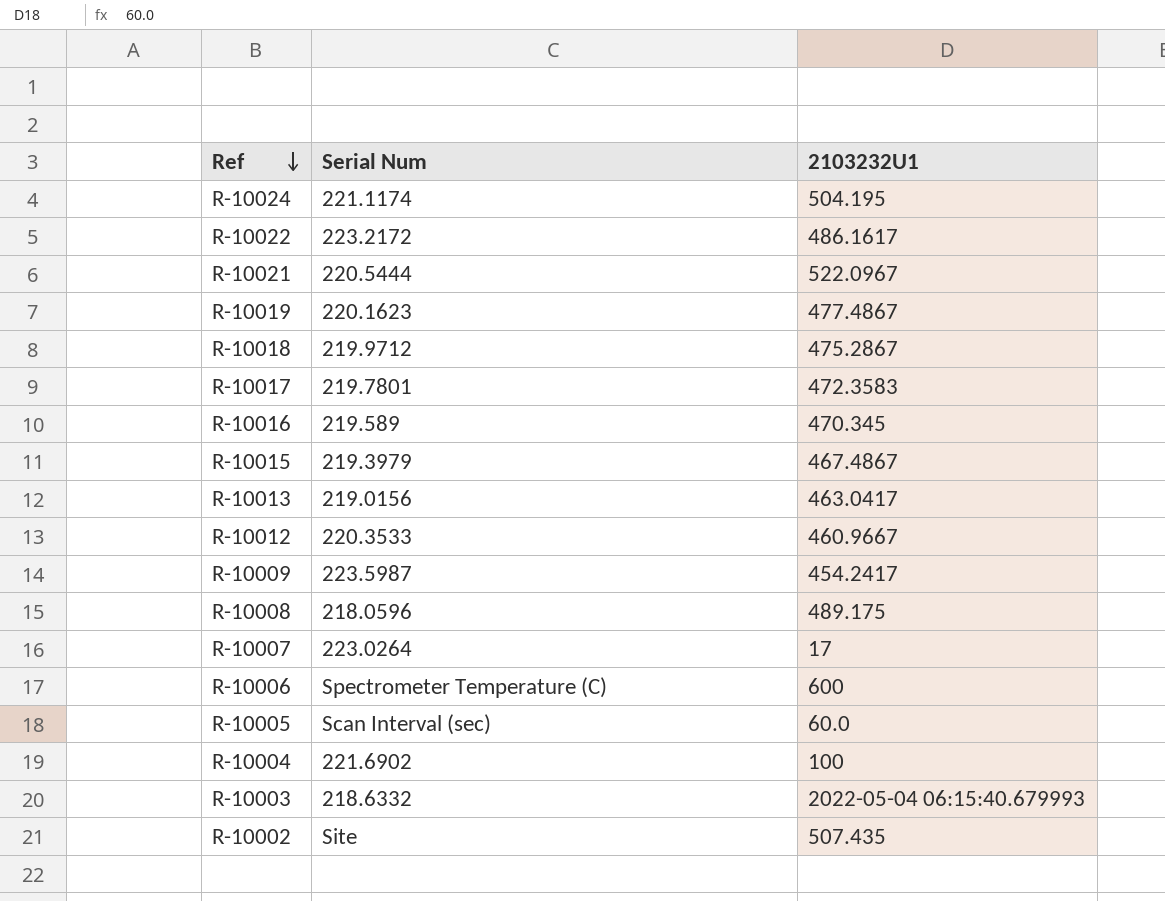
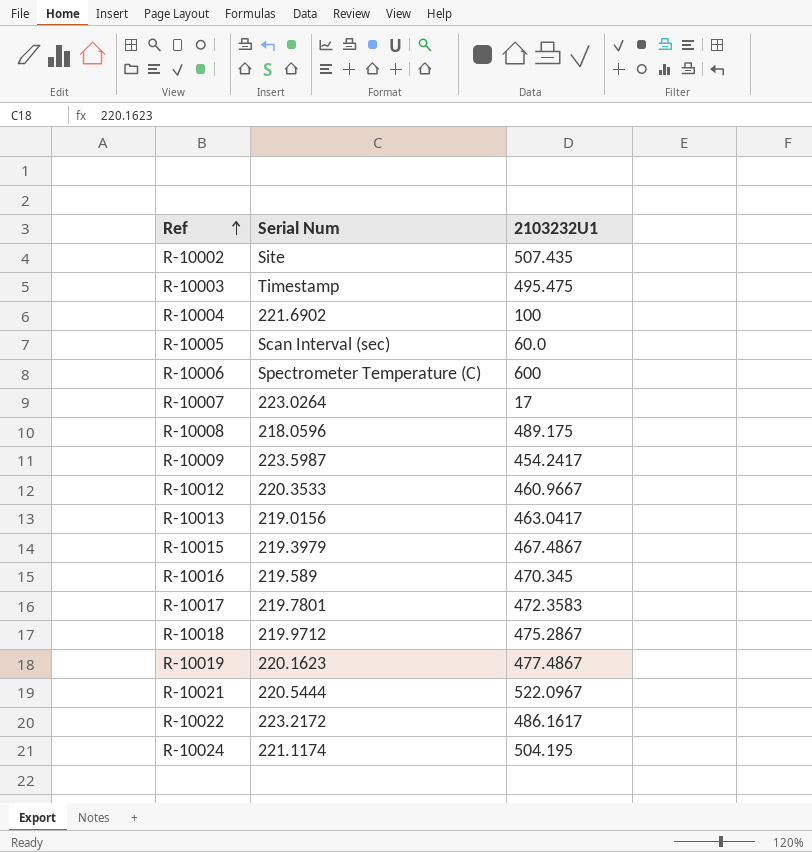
row order: Ref descending -> Ref ascending
R-10003 | Serial Num: 218.6332 -> Timestamp
R-10003 | 2103232U1: 2022-05-04 06:15:40.679993 -> 495.475

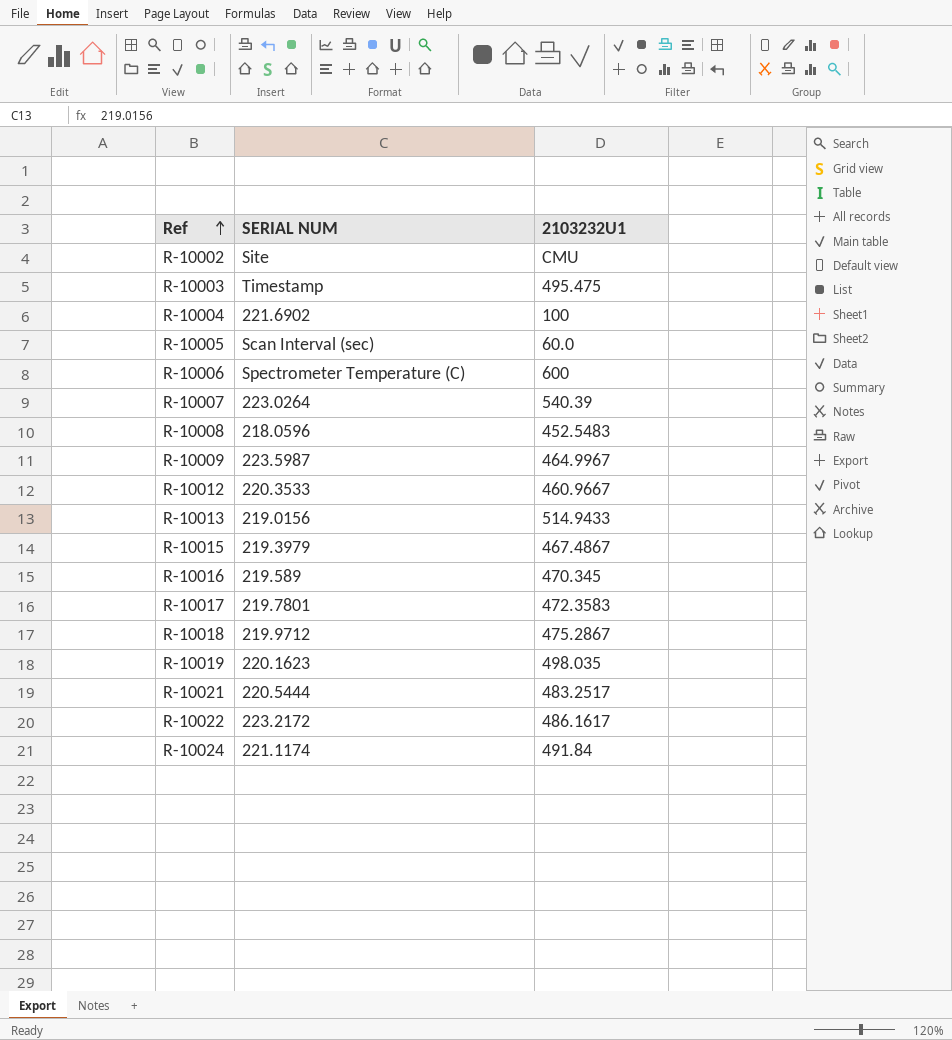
column name: Serial Num -> SERIAL NUM
R-10002 | 2103232U1: 507.435 -> CMU
R-10007 | 2103232U1: 17 -> 540.39
R-10008 | 2103232U1: 489.175 -> 452.5483
R-10009 | 2103232U1: 454.2417 -> 464.9967
R-10013 | 2103232U1: 463.0417 -> 514.9433
R-10019 | 2103232U1: 477.4867 -> 498.035
R-10021 | 2103232U1: 522.0967 -> 483.2517
R-10024 | 2103232U1: 504.195 -> 491.84

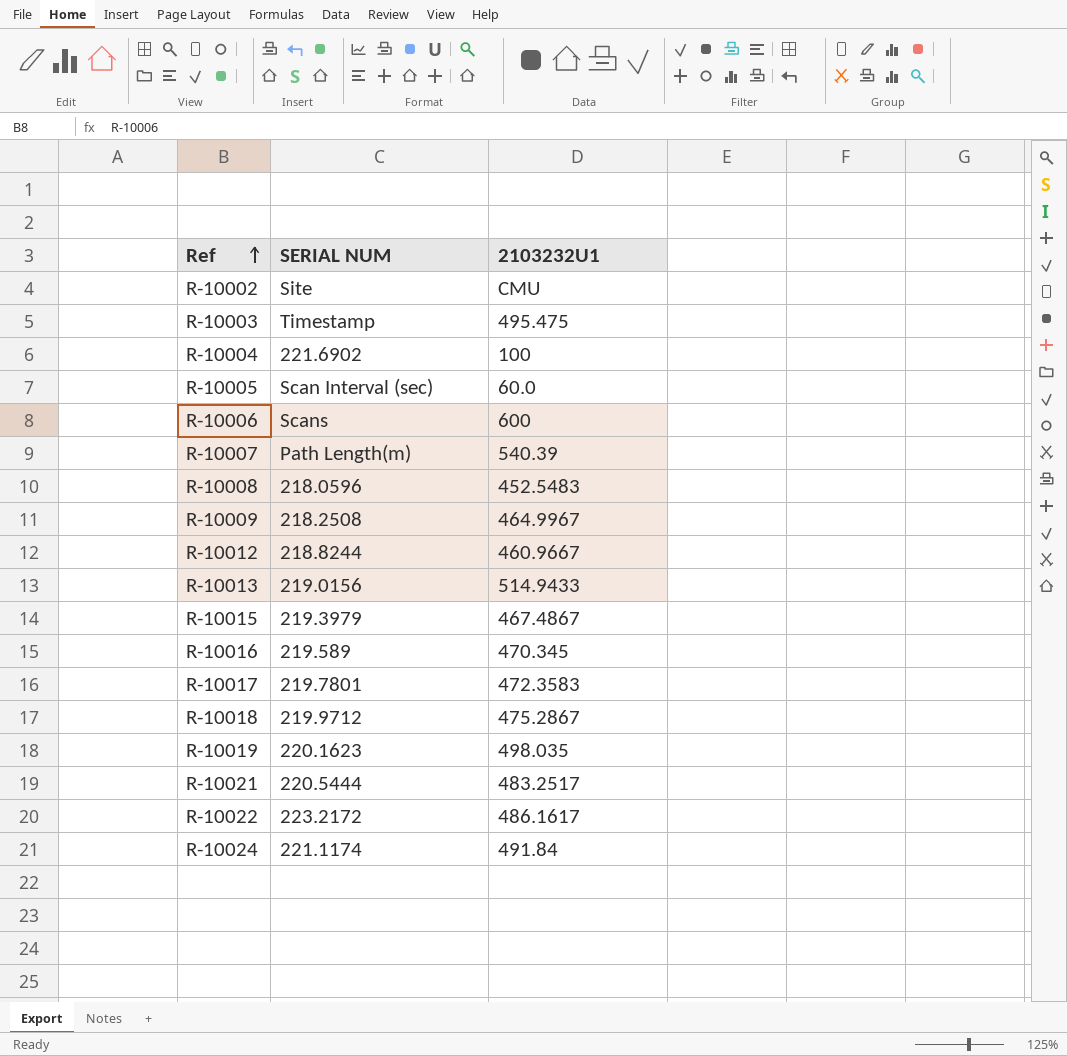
R-10006 | SERIAL NUM: Spectrometer Temperature (C) -> Scans
R-10007 | SERIAL NUM: 223.0264 -> Path Length(m)
R-10009 | SERIAL NUM: 223.5987 -> 218.2508
R-10012 | SERIAL NUM: 220.3533 -> 218.8244

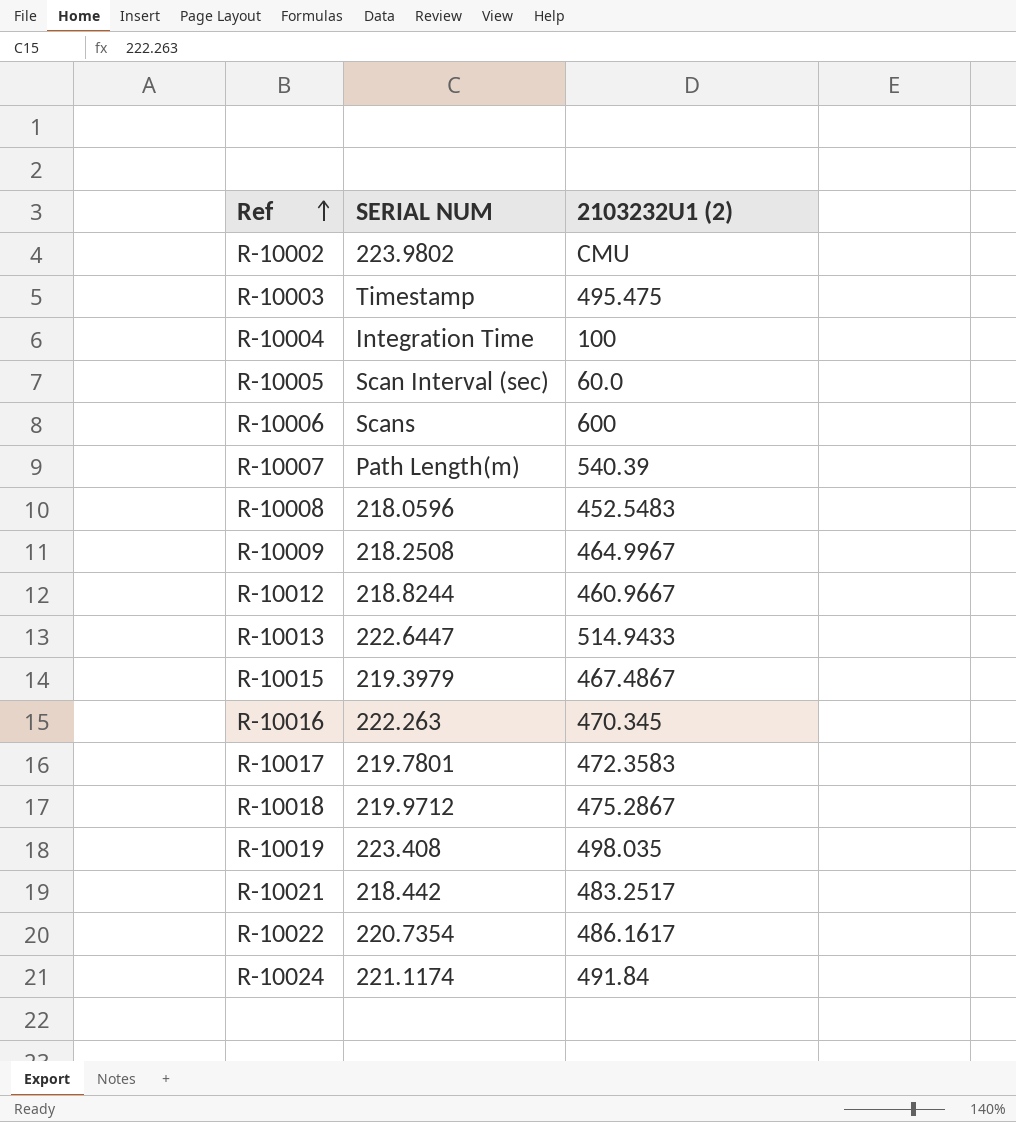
column name: 2103232U1 -> 2103232U1 (2)
R-10002 | SERIAL NUM: Site -> 223.9802
R-10004 | SERIAL NUM: 221.6902 -> Integration Time
R-10013 | SERIAL NUM: 219.0156 -> 222.6447
R-10016 | SERIAL NUM: 219.589 -> 222.263
R-10019 | SERIAL NUM: 220.1623 -> 223.408
R-10021 | SERIAL NUM: 220.5444 -> 218.442
R-10022 | SERIAL NUM: 223.2172 -> 220.7354

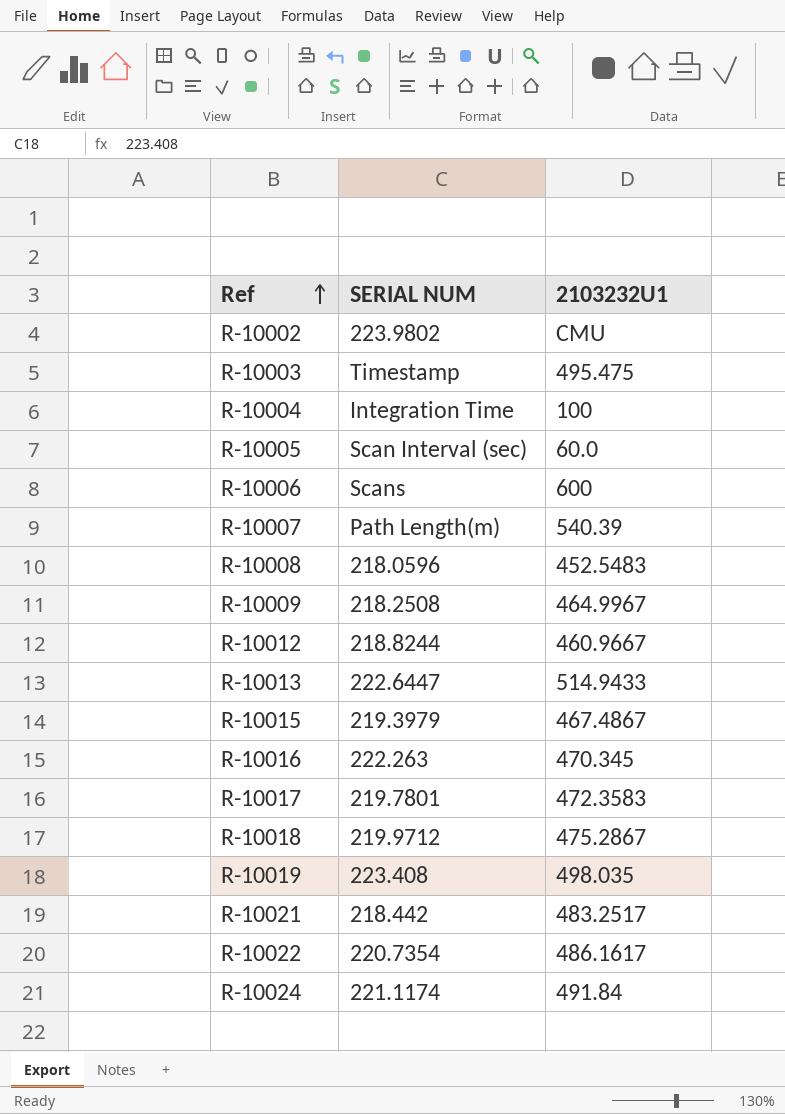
column name: 2103232U1 (2) -> 2103232U1

